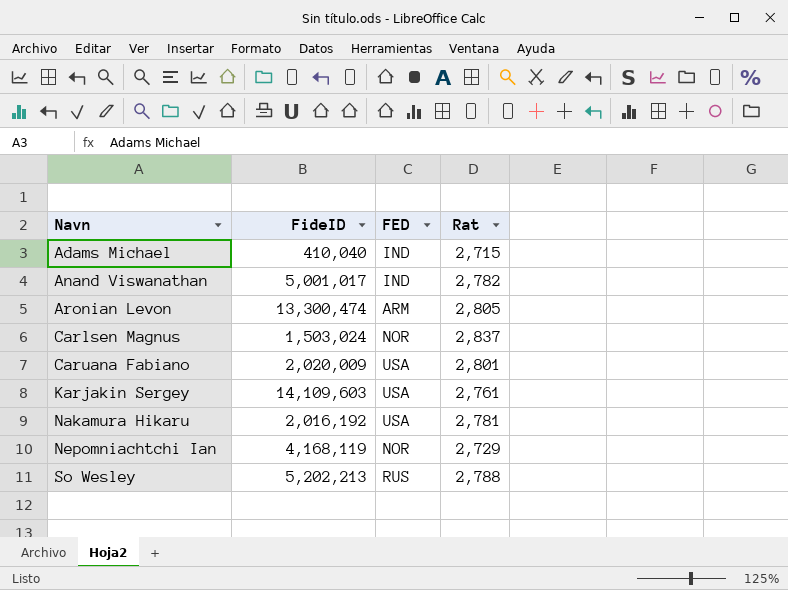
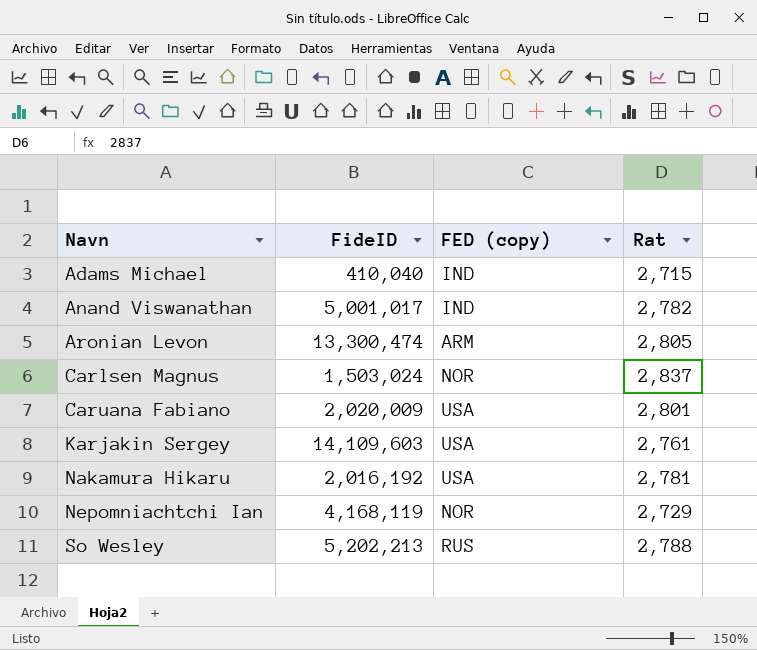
column name: FED -> FED (copy)

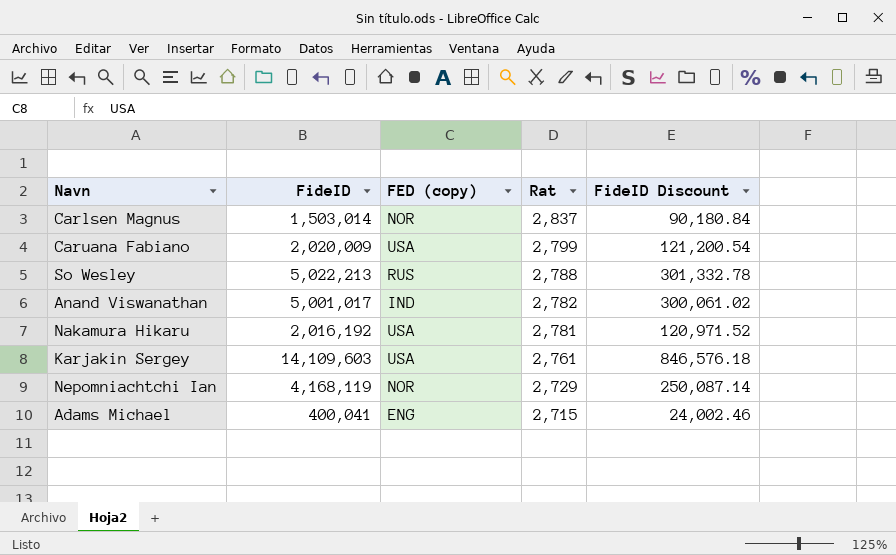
row order: Navn ascending -> Rat descending
column FideID Discount | formula: none -> [FideID] * 0.06
row Aronian Levon: 13,300,474 | ARM | 2,805 -> none
Carlsen Magnus | FideID: 1,503,024 -> 1,503,014
Caruana Fabiano | Rat: 2,801 -> 2,799
So Wesley | FideID: 5,202,213 -> 5,022,213
Adams Michael | FideID: 410,040 -> 400,041
Adams Michael | FED (copy): IND -> ENG

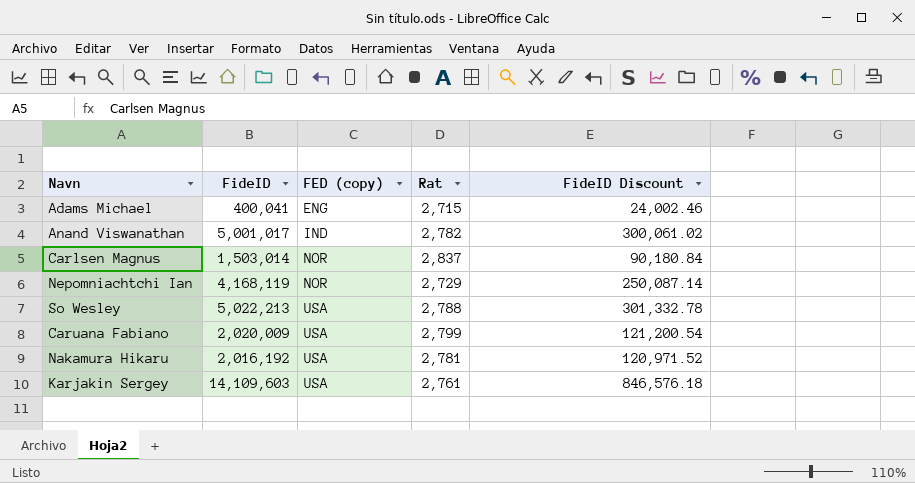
row order: Rat descending -> FED (copy) ascending
So Wesley | FED (copy): RUS -> USA

